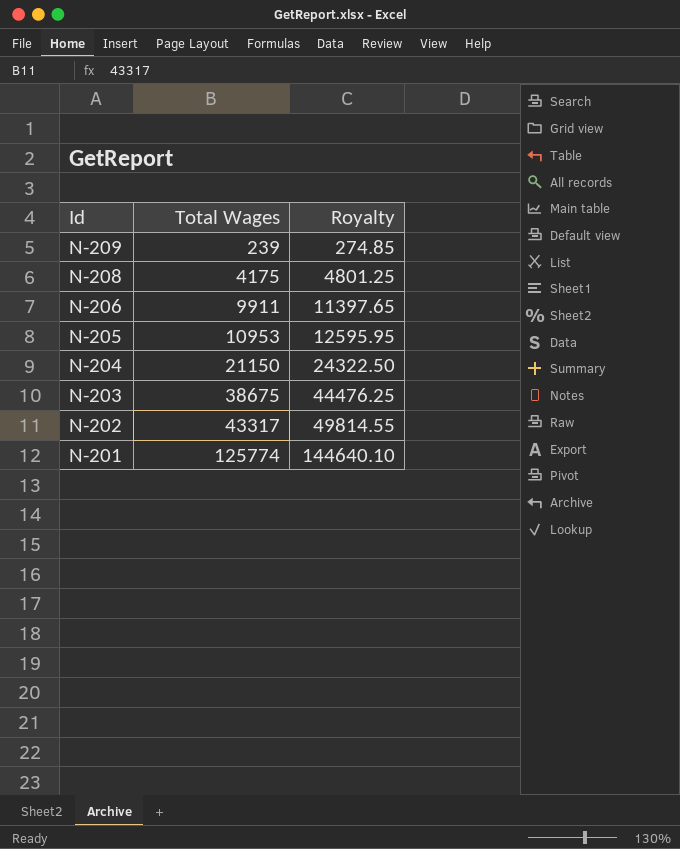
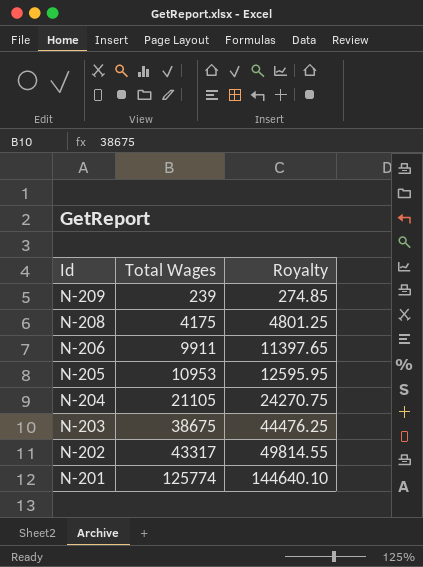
N-204 | Total Wages: 21150 -> 21105
N-204 | Royalty: 24322.50 -> 24270.75

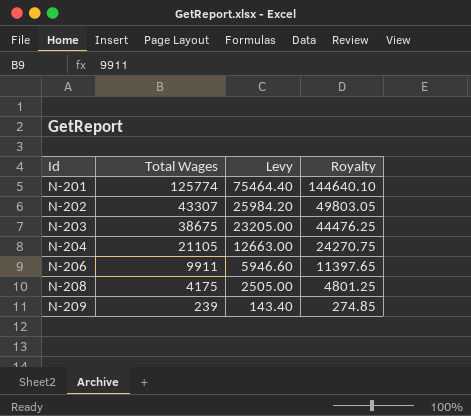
row order: Id descending -> Id ascending
column Levy | formula: none -> [Total Wages] * 0.6
row N-205: 10953 | 12595.95 -> none
N-202 | Total Wages: 43317 -> 43307
N-202 | Royalty: 49814.55 -> 49803.05

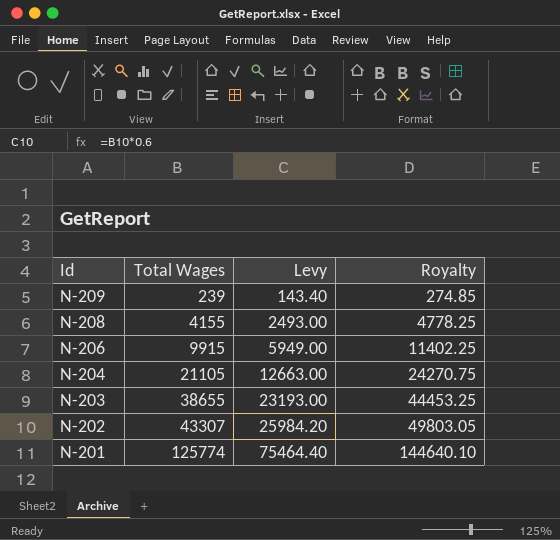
row order: Id ascending -> Id descending
N-208 | Total Wages: 4175 -> 4155
N-208 | Levy: 2505.00 -> 2493.00
N-208 | Royalty: 4801.25 -> 4778.25
N-206 | Total Wages: 9911 -> 9915
N-206 | Levy: 5946.60 -> 5949.00
N-206 | Royalty: 11397.65 -> 11402.25
N-203 | Total Wages: 38675 -> 38655
N-203 | Levy: 23205.00 -> 23193.00
N-203 | Royalty: 44476.25 -> 44453.25

